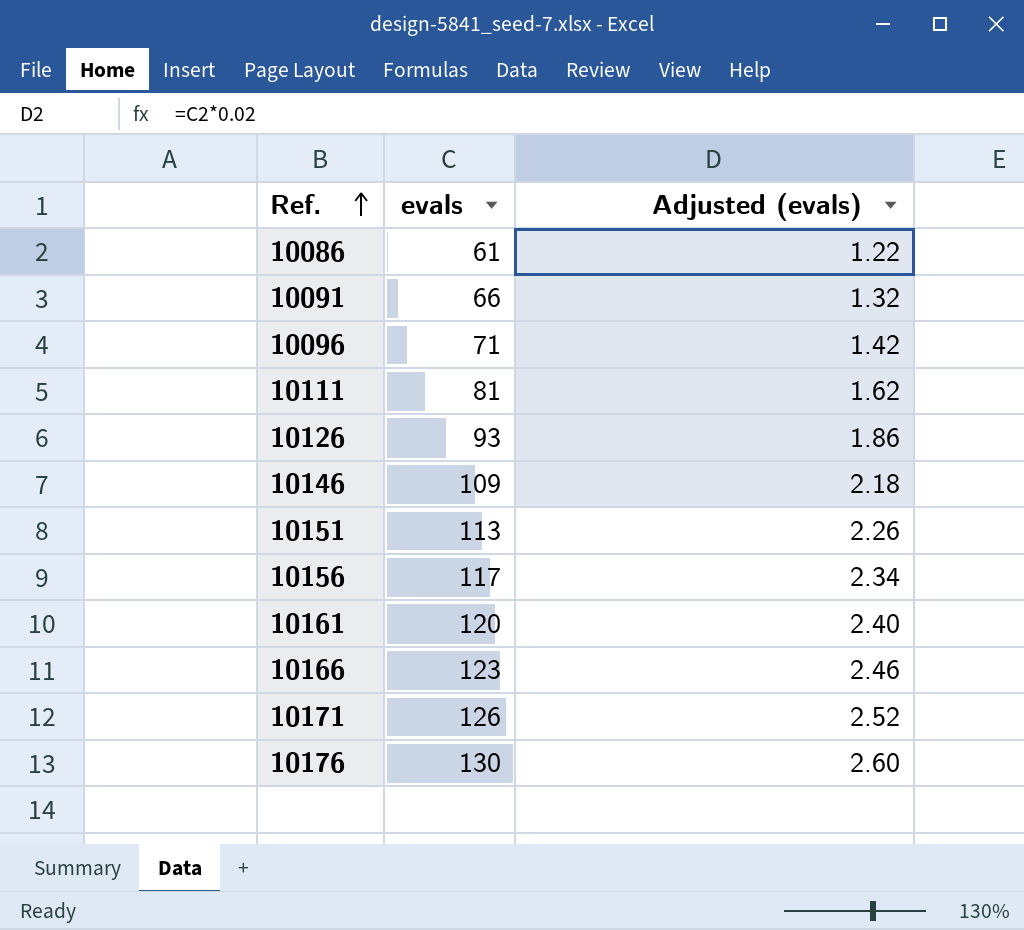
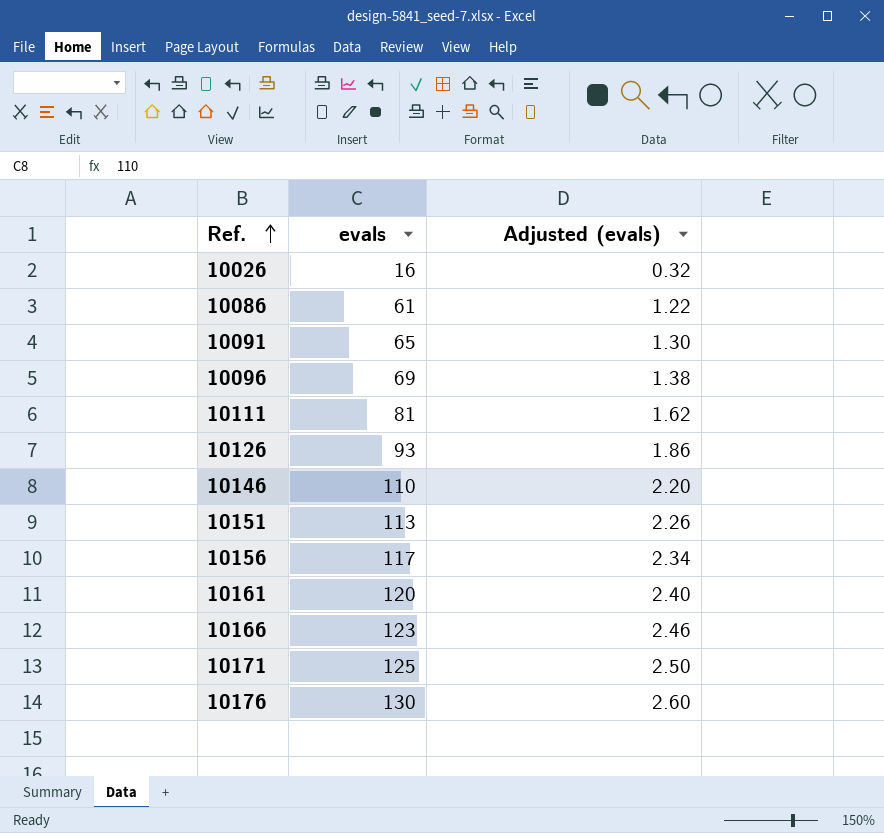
row 10026: none -> 16 | 0.32
10091 | evals: 66 -> 65
10091 | Adjusted (evals): 1.32 -> 1.30
10096 | evals: 71 -> 69
10096 | Adjusted (evals): 1.42 -> 1.38
10146 | evals: 109 -> 110
10146 | Adjusted (evals): 2.18 -> 2.20
10171 | evals: 126 -> 125
10171 | Adjusted (evals): 2.52 -> 2.50

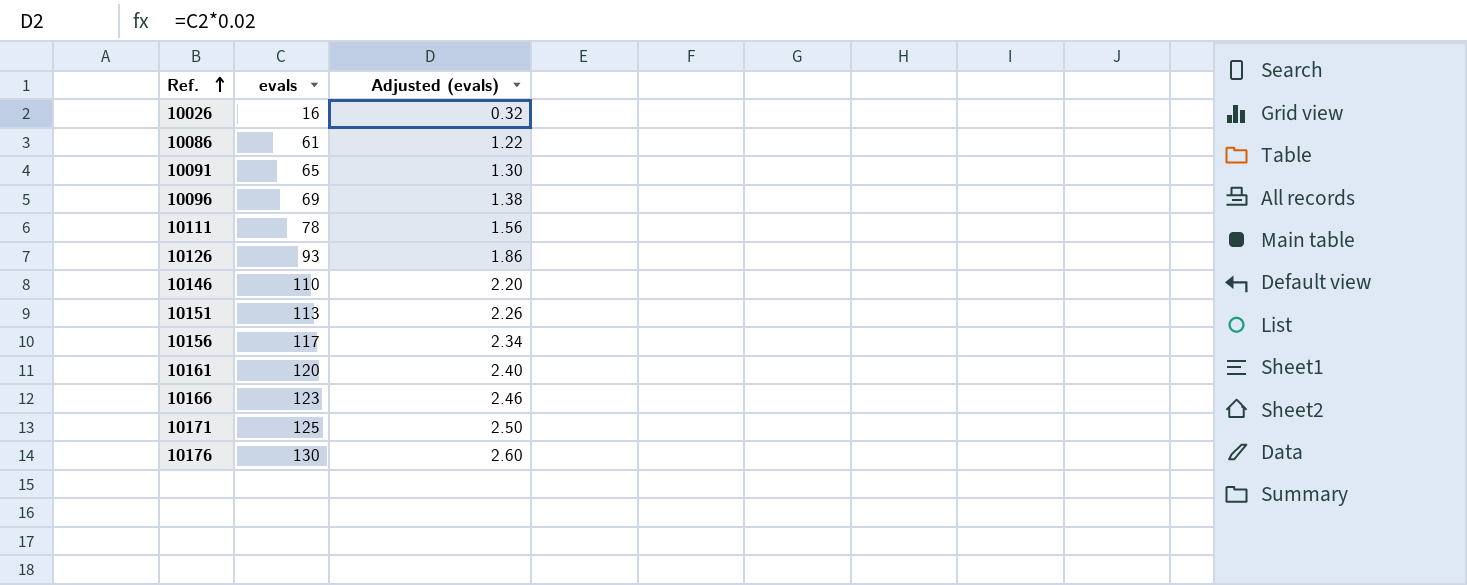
10111 | evals: 81 -> 78
10111 | Adjusted (evals): 1.62 -> 1.56

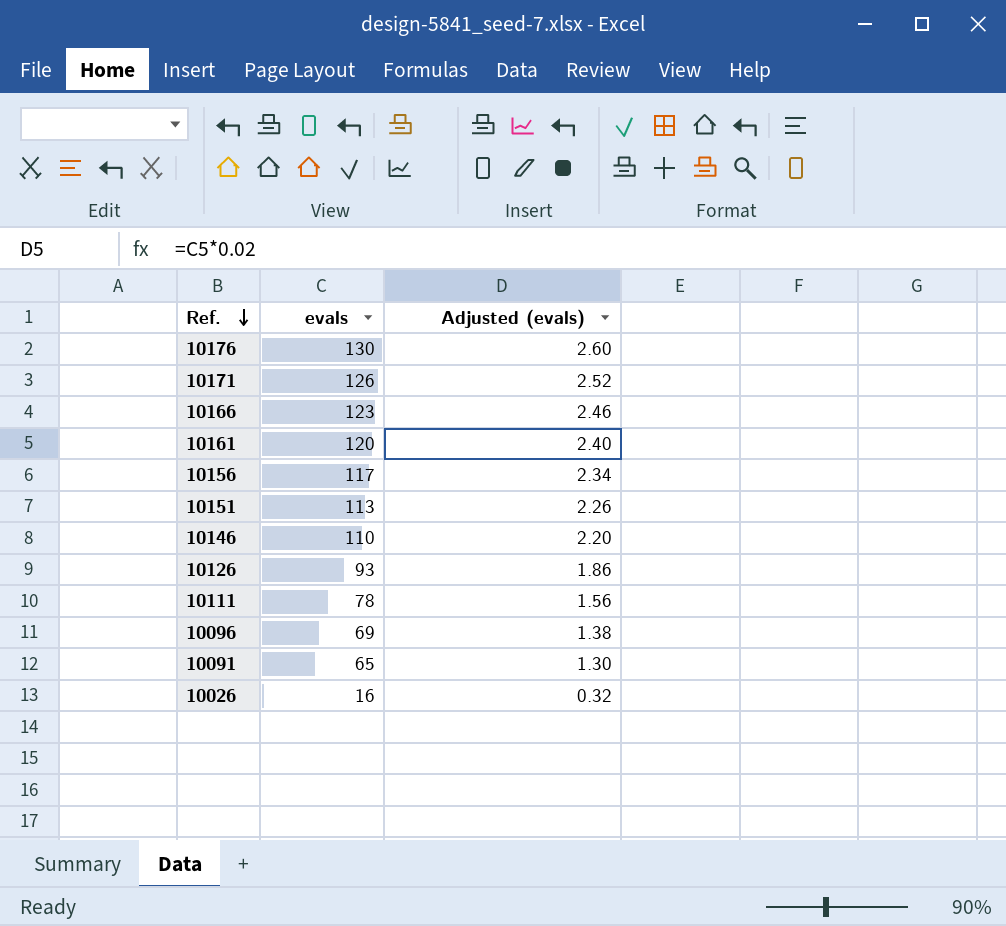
row order: Ref. ascending -> Ref. descending
row 10086: 61 | 1.22 -> none
10171 | evals: 125 -> 126
10171 | Adjusted (evals): 2.50 -> 2.52

